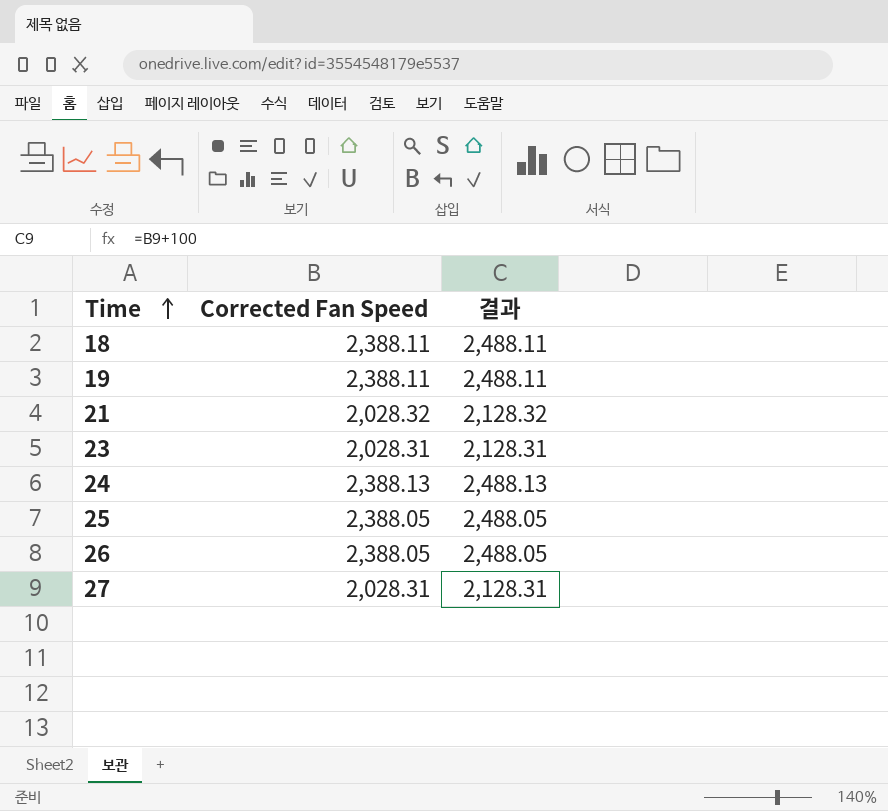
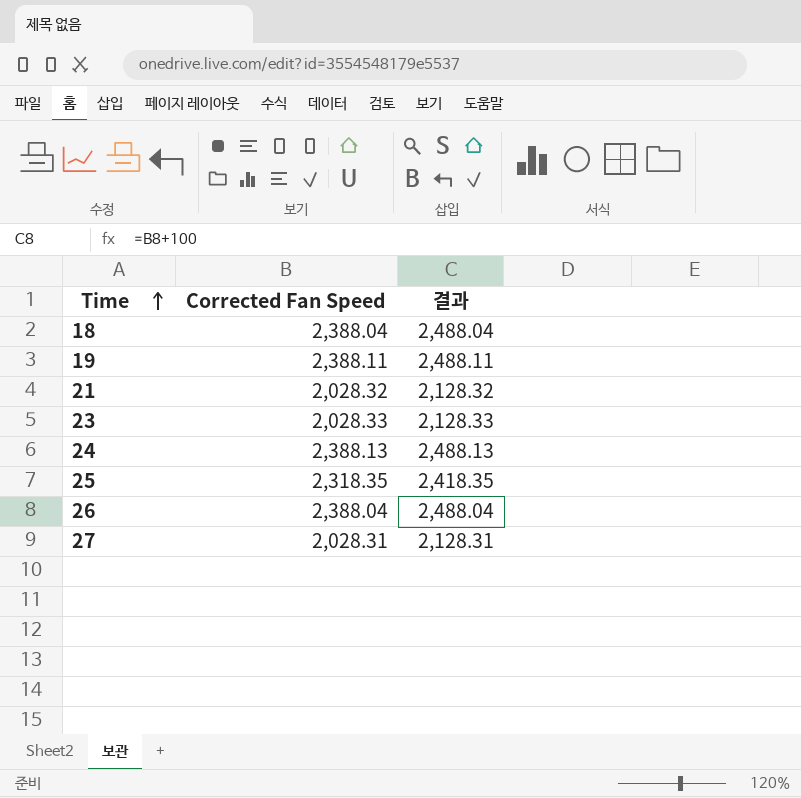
18 | Corrected Fan Speed: 2,388.11 -> 2,388.04
18 | 결과: 2,488.11 -> 2,488.04
23 | Corrected Fan Speed: 2,028.31 -> 2,028.33
23 | 결과: 2,128.31 -> 2,128.33
25 | Corrected Fan Speed: 2,388.05 -> 2,318.35
25 | 결과: 2,488.05 -> 2,418.35
26 | Corrected Fan Speed: 2,388.05 -> 2,388.04
26 | 결과: 2,488.05 -> 2,488.04

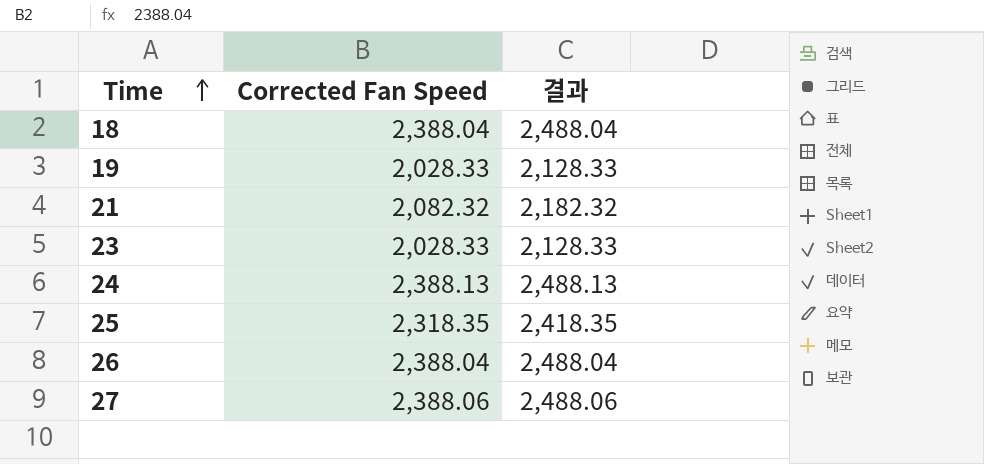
19 | Corrected Fan Speed: 2,388.11 -> 2,028.33
19 | 결과: 2,488.11 -> 2,128.33
21 | Corrected Fan Speed: 2,028.32 -> 2,082.32
21 | 결과: 2,128.32 -> 2,182.32
27 | Corrected Fan Speed: 2,028.31 -> 2,388.06
27 | 결과: 2,128.31 -> 2,488.06

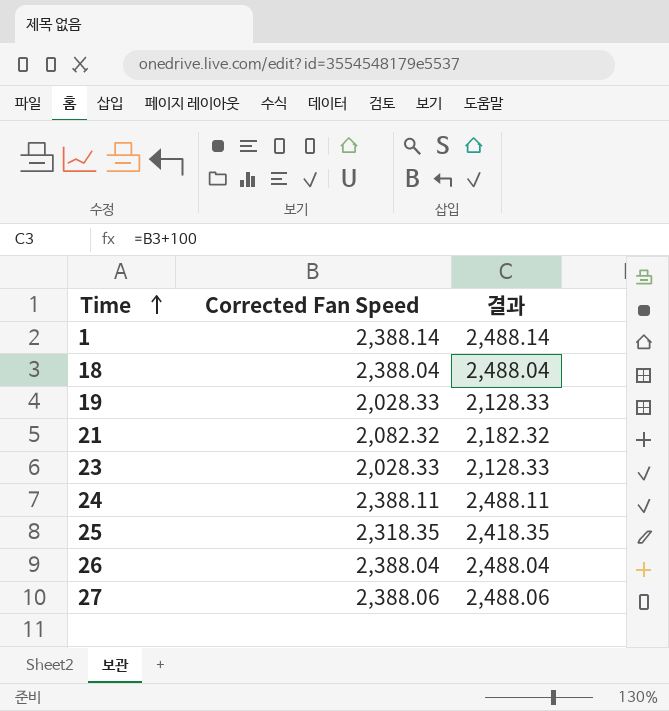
row 1: none -> 2,388.14 | 2,488.14
24 | Corrected Fan Speed: 2,388.13 -> 2,388.11
24 | 결과: 2,488.13 -> 2,488.11

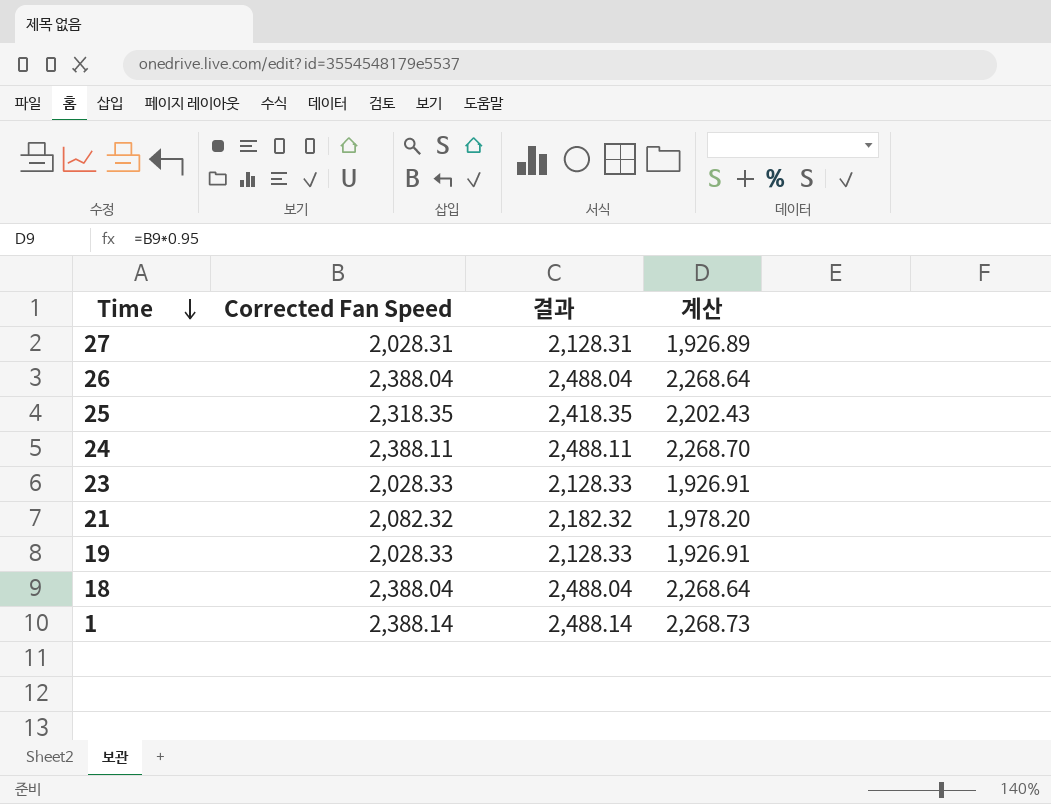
row order: Time ascending -> Time descending
column 계산 | formula: none -> [Corrected Fan Speed] * 0.95
27 | Corrected Fan Speed: 2,388.06 -> 2,028.31
27 | 결과: 2,488.06 -> 2,128.31

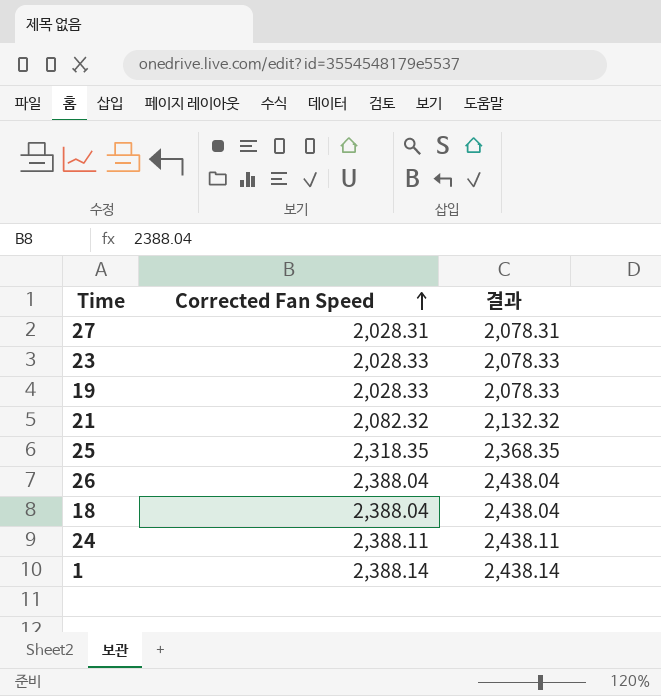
row order: Time descending -> Corrected Fan Speed ascending
column 계산 | formula: [Corrected Fan Speed] * 0.95 -> none
column 결과 | formula: [Corrected Fan Speed] + 100 -> [Corrected Fan Speed] + 50

